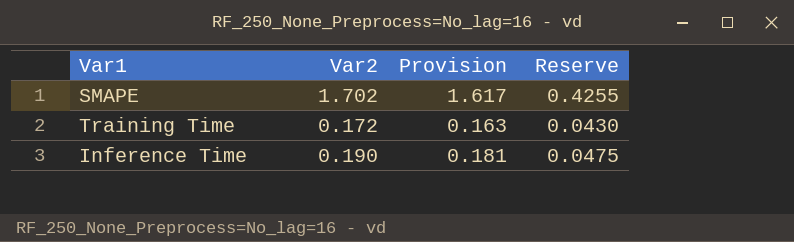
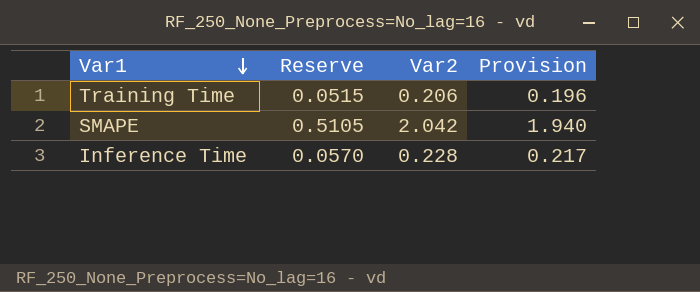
row order: none -> Var1 descending
column Reserve | position: 4 -> 2
Training Time | Reserve: 0.0430 -> 0.0515
Training Time | Var2: 0.172 -> 0.206
Training Time | Provision: 0.163 -> 0.196
SMAPE | Reserve: 0.4255 -> 0.5105
SMAPE | Var2: 1.702 -> 2.042
SMAPE | Provision: 1.617 -> 1.940
Inference Time | Reserve: 0.0475 -> 0.0570
Inference Time | Var2: 0.190 -> 0.228
Inference Time | Provision: 0.181 -> 0.217

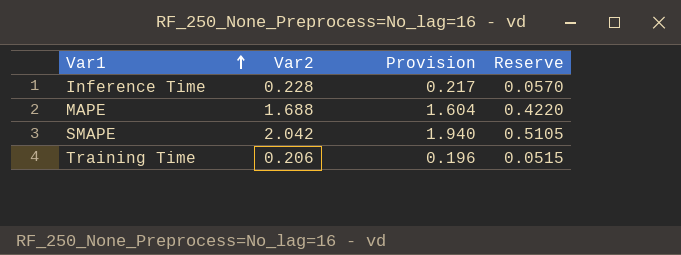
row order: Var1 descending -> Var1 ascending
column Reserve | position: 2 -> 4
row MAPE: none -> 1.688 | 1.604 | 0.4220

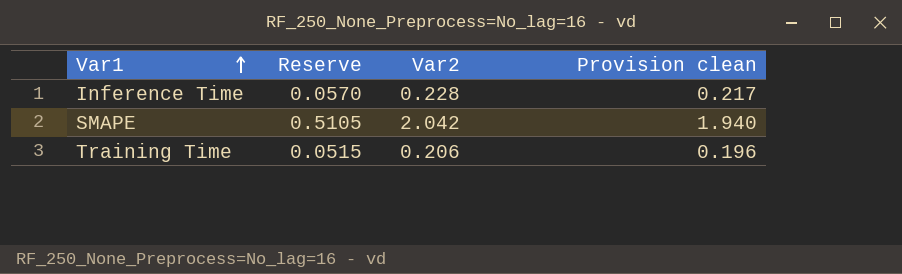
column Reserve | position: 4 -> 2
column name: Provision -> Provision clean
row MAPE: 1.688 | 1.604 | 0.4220 -> none

